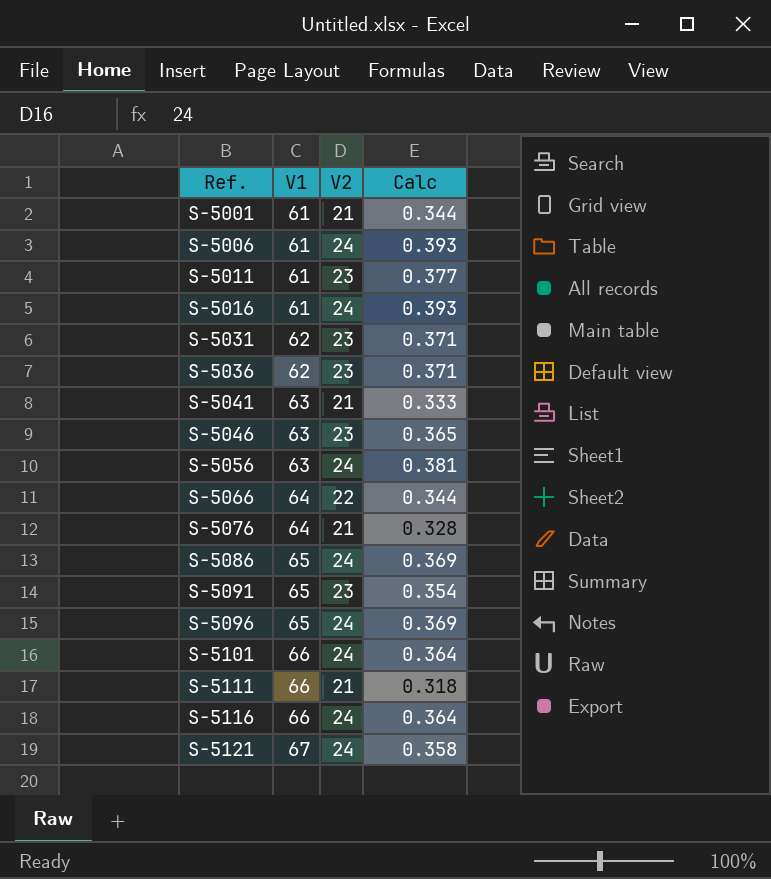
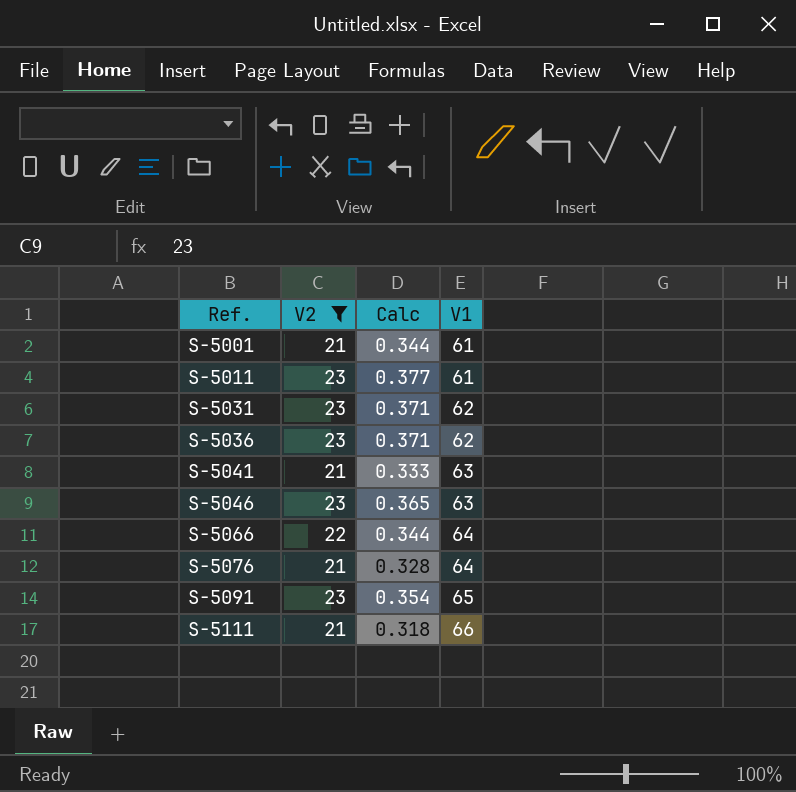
filter: none -> V2 != 24
column V1 | position: 2 -> 4

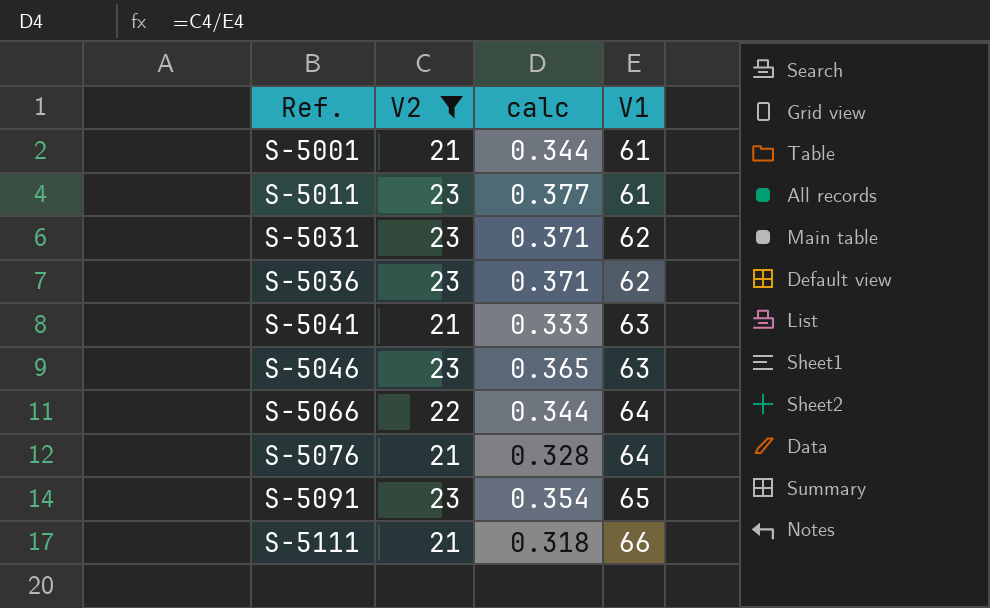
column name: Calc -> calc

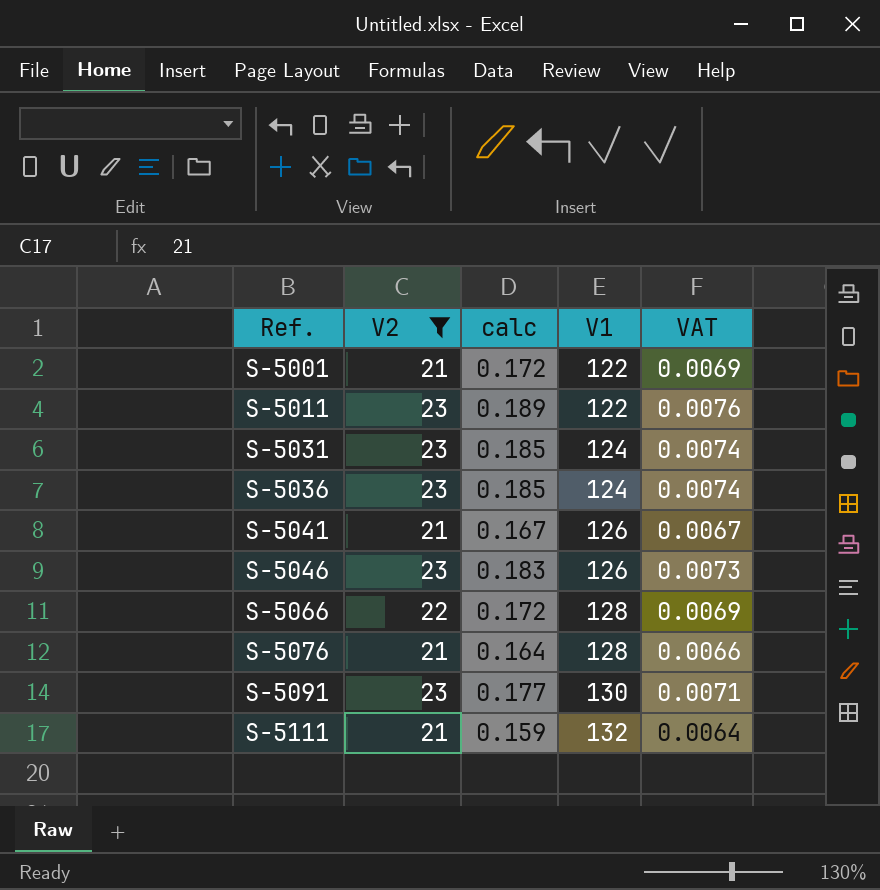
column VAT | formula: none -> [calc] * 0.04
S-5001 | calc: 0.344 -> 0.172
S-5001 | V1: 61 -> 122
S-5011 | calc: 0.377 -> 0.189
S-5011 | V1: 61 -> 122
S-5031 | calc: 0.371 -> 0.185
S-5031 | V1: 62 -> 124
S-5036 | calc: 0.371 -> 0.185
S-5036 | V1: 62 -> 124
S-5041 | calc: 0.333 -> 0.167
S-5041 | V1: 63 -> 126
S-5046 | calc: 0.365 -> 0.183
S-5046 | V1: 63 -> 126
S-5066 | calc: 0.344 -> 0.172
S-5066 | V1: 64 -> 128
S-5076 | calc: 0.328 -> 0.164
S-5076 | V1: 64 -> 128
S-5091 | calc: 0.354 -> 0.177
S-5091 | V1: 65 -> 130
S-5111 | calc: 0.318 -> 0.159
S-5111 | V1: 66 -> 132

